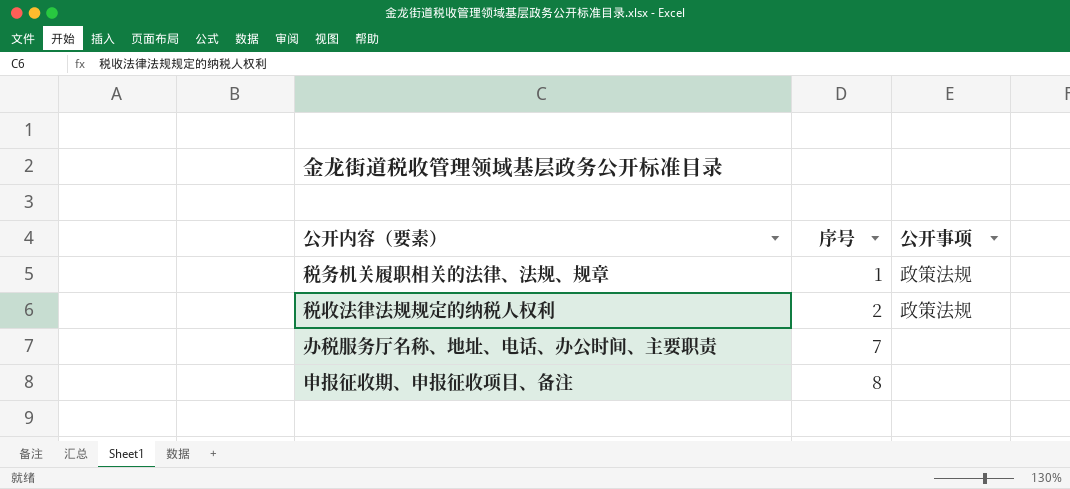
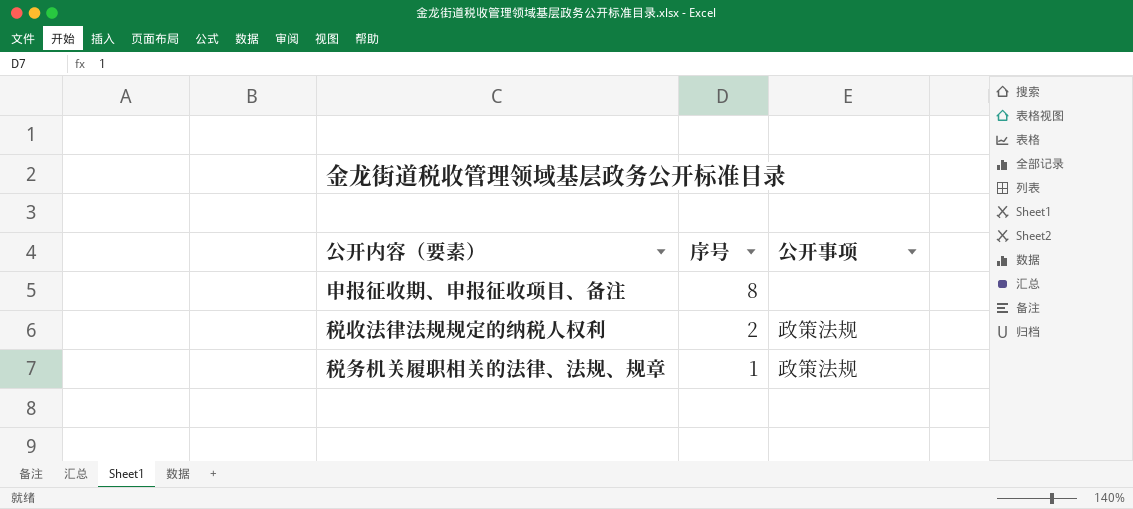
row order: 序号 ascending -> 序号 descending
row 办税服务厅名称、地址、电话、办公时间、主要职责: 7 | none -> none

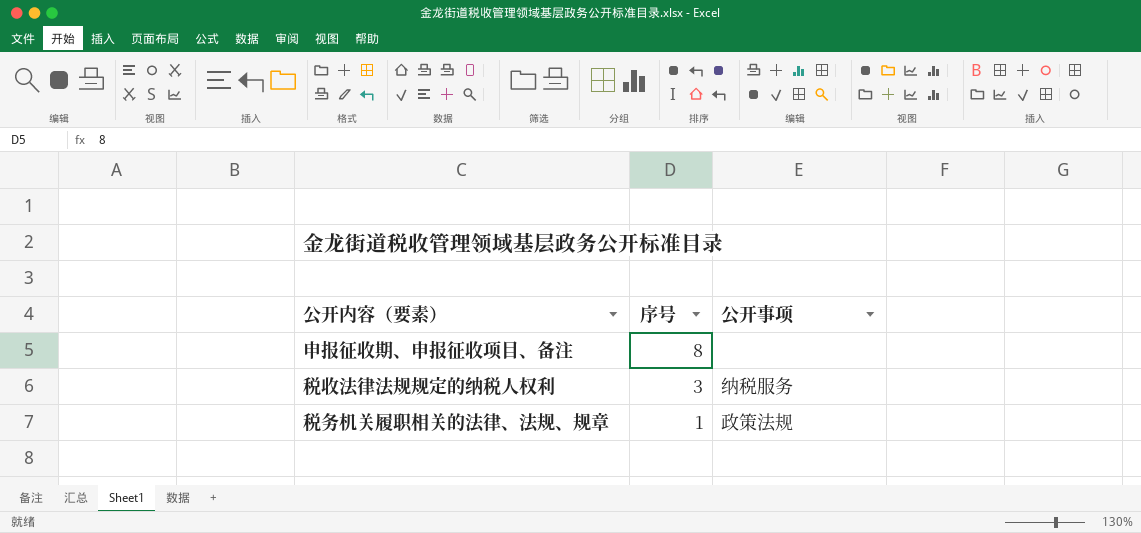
税收法律法规规定的纳税人权利 | 序号: 2 -> 3
税收法律法规规定的纳税人权利 | 公开事项: 政策法规 -> 纳税服务

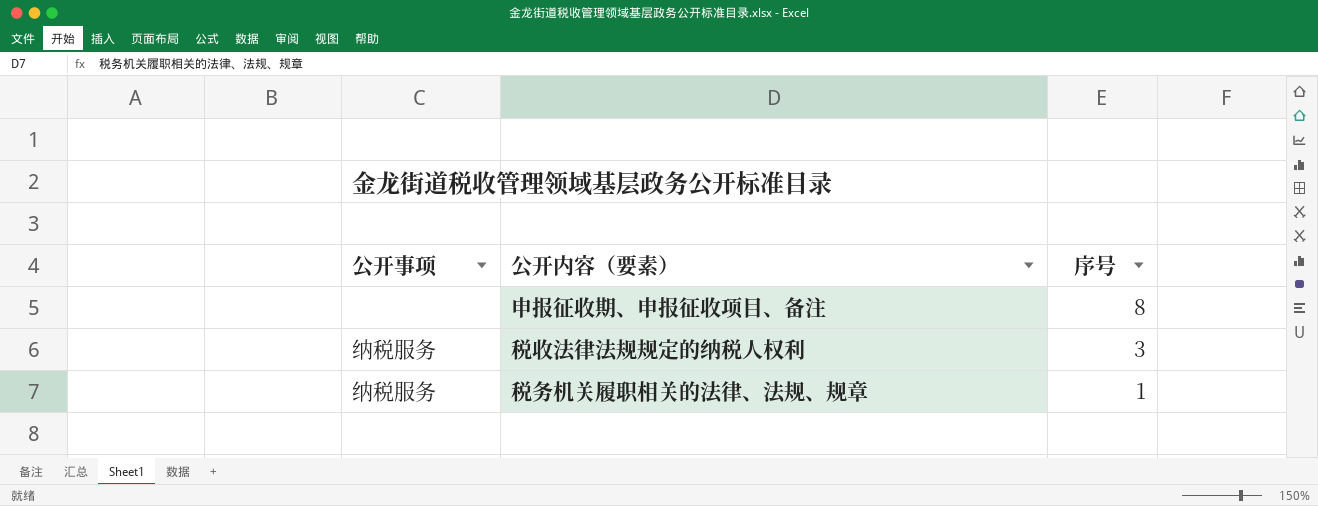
column 公开事项 | position: 3 -> 1
税务机关履职相关的法律、法规、规章 | 公开事项: 政策法规 -> 纳税服务

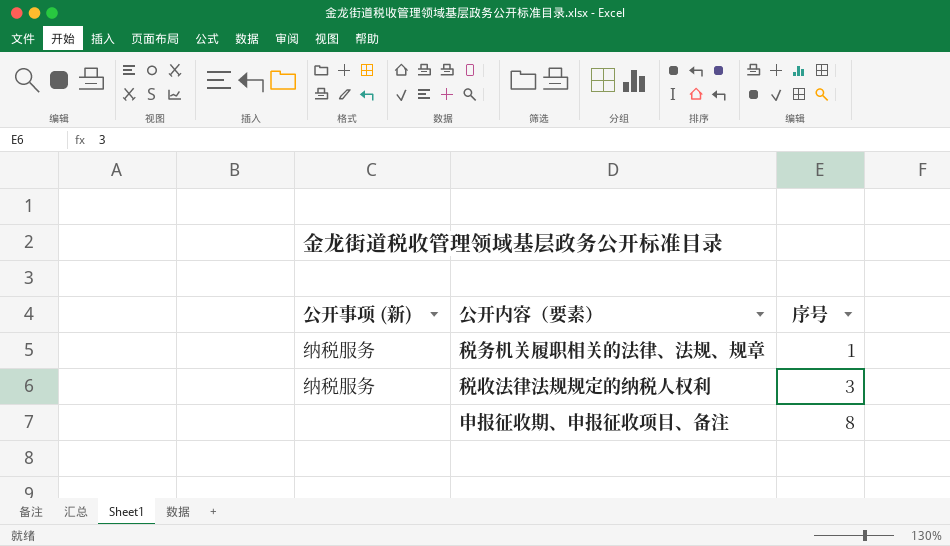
row order: 序号 descending -> 序号 ascending
column name: 公开事项 -> 公开事项 (新)

